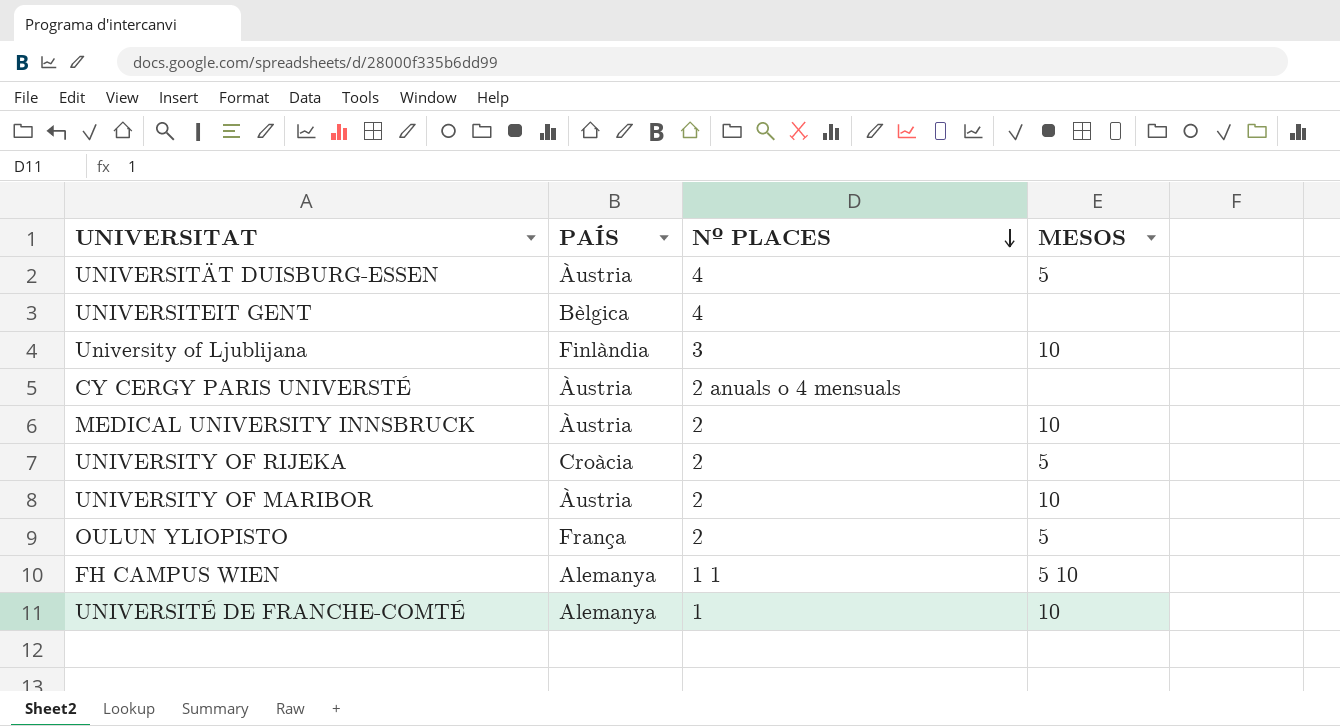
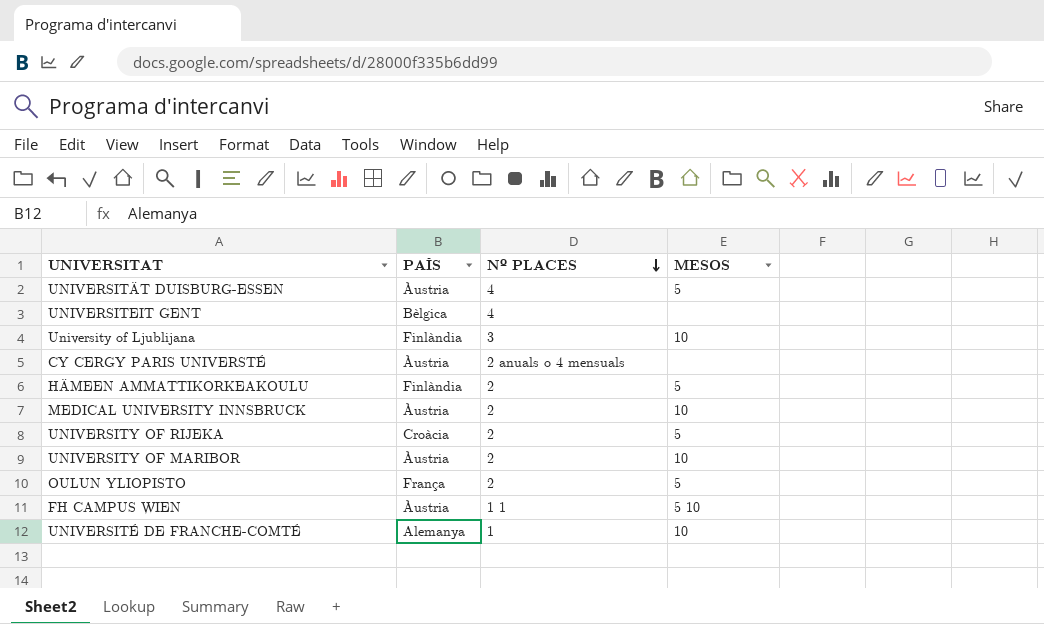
row HÄMEEN AMMATTIKORKEAKOULU: none -> Finlàndia | 2 | 5
FH CAMPUS WIEN | PAÍS: Alemanya -> Àustria

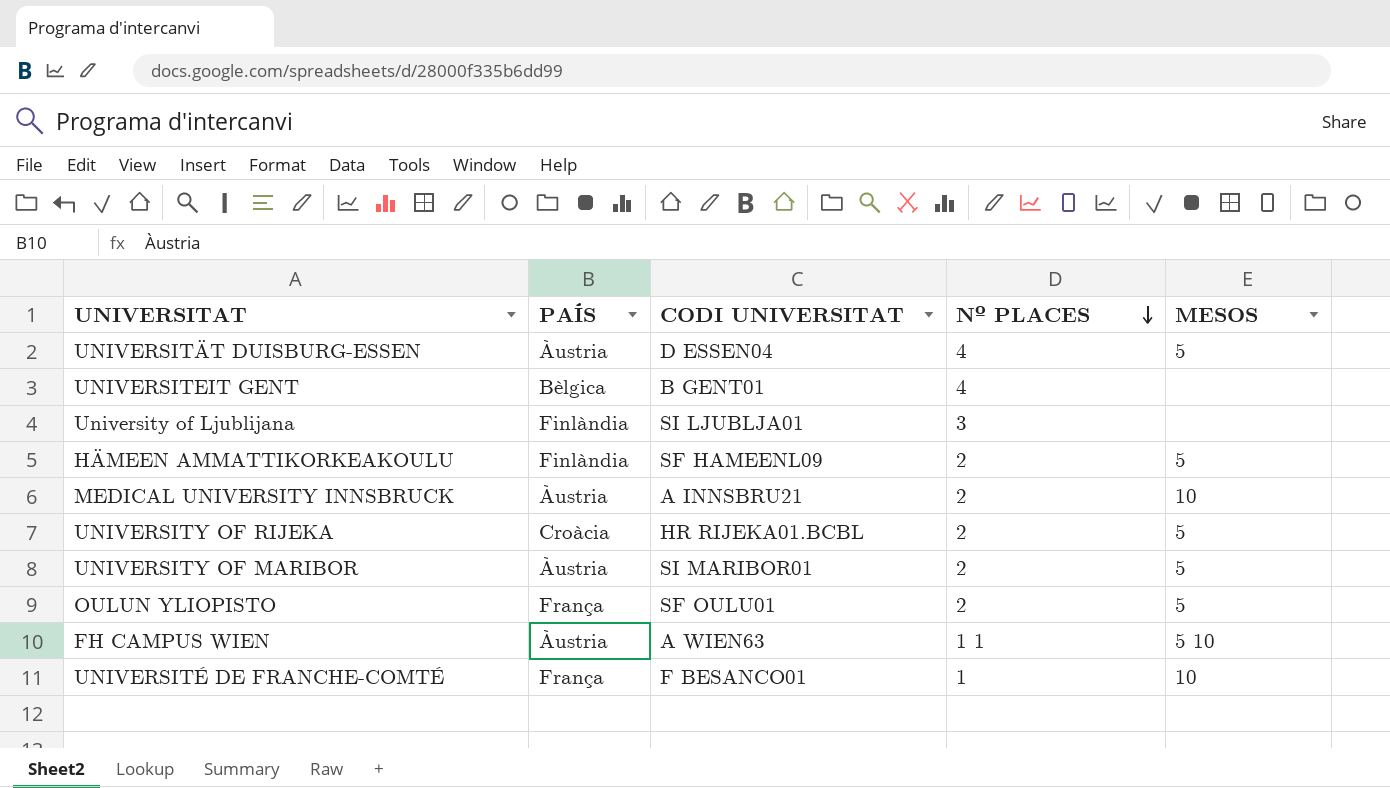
column CODI UNIVERSITAT | position: none -> 3
row CY CERGY PARIS UNIVERSTÉ: Àustria | 2 anuals o 4 mensuals | none -> none
University of Ljublijana | MESOS: 10 -> none
UNIVERSITY OF MARIBOR | MESOS: 10 -> 5
UNIVERSITÉ DE FRANCHE-COMTÉ | PAÍS: Alemanya -> França

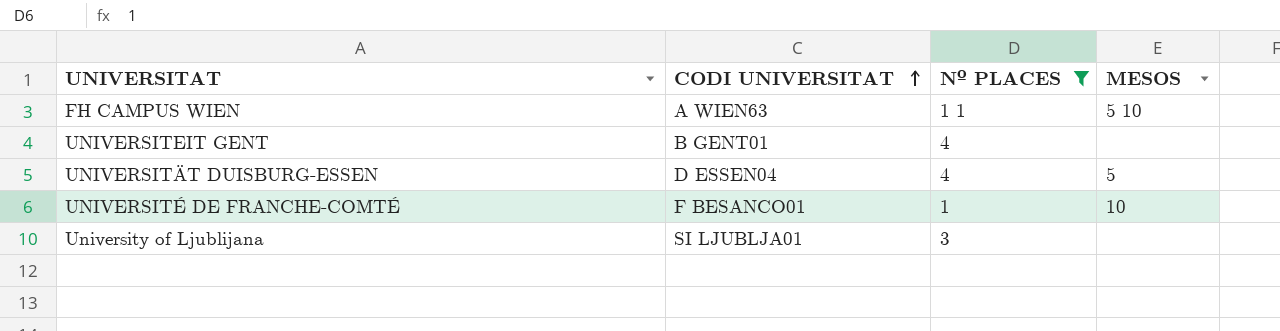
filter: none -> Nº PLACES != 2
row order: Nº PLACES descending -> CODI UNIVERSITAT ascending
column PAÍS | position: 2 -> none

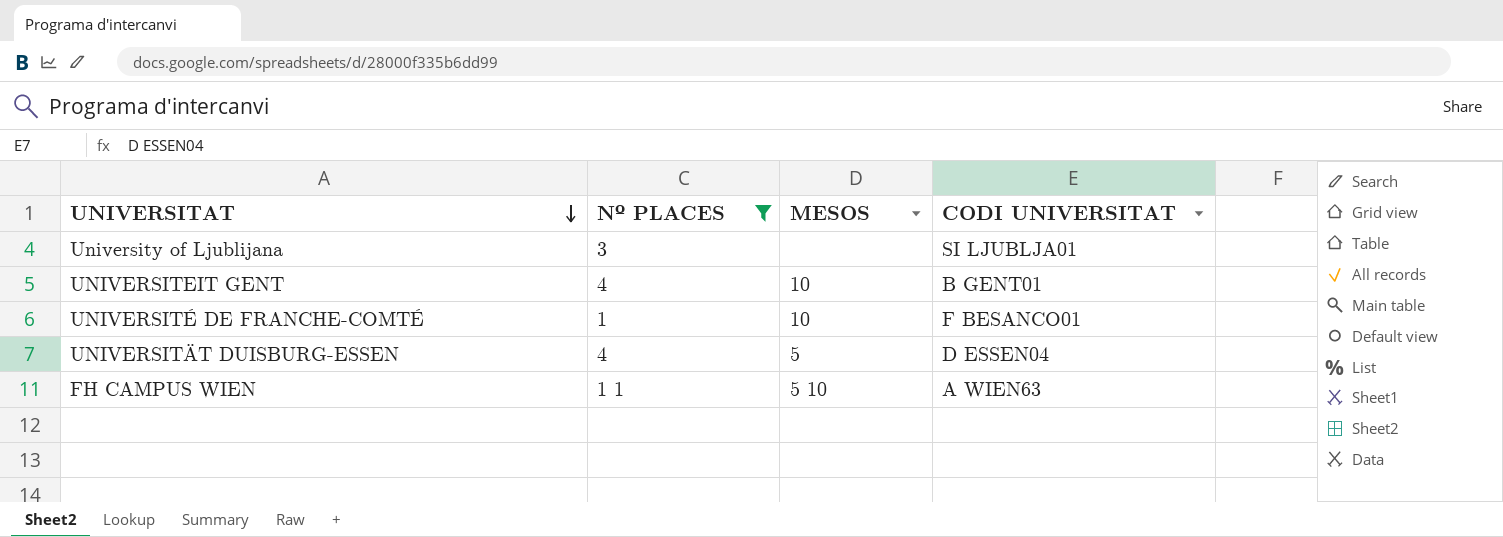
row order: CODI UNIVERSITAT ascending -> UNIVERSITAT descending
column CODI UNIVERSITAT | position: 2 -> 4
UNIVERSITEIT GENT | MESOS: none -> 10

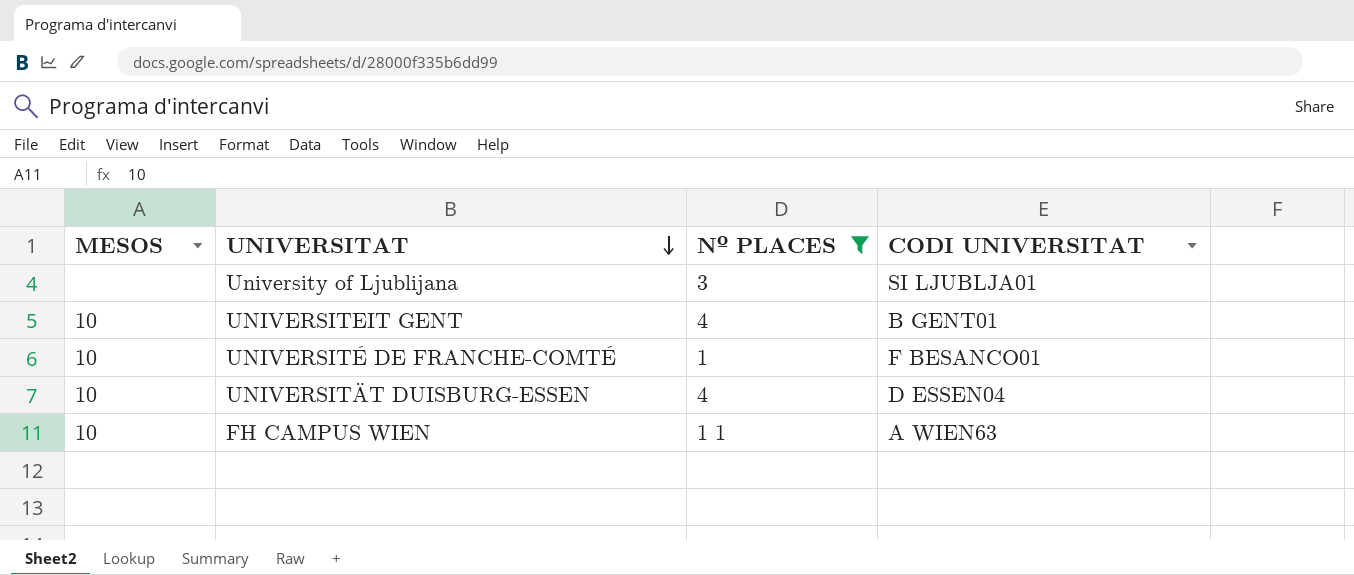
column MESOS | position: 3 -> 1
UNIVERSITÄT DUISBURG-ESSEN | MESOS: 5 -> 10
FH CAMPUS WIEN | MESOS: 5 10 -> 10

